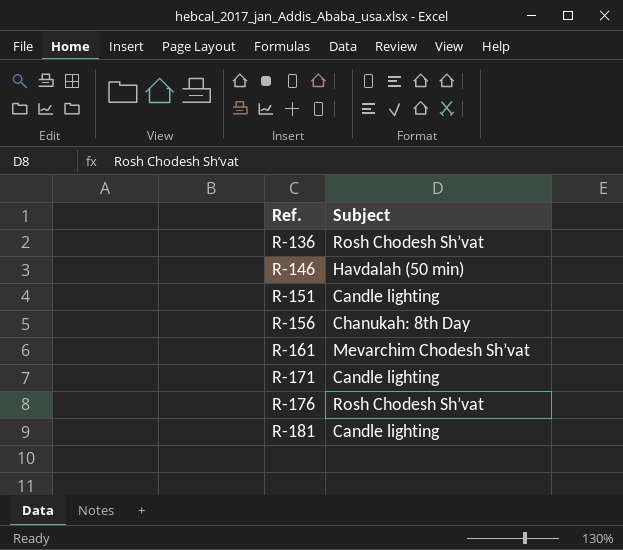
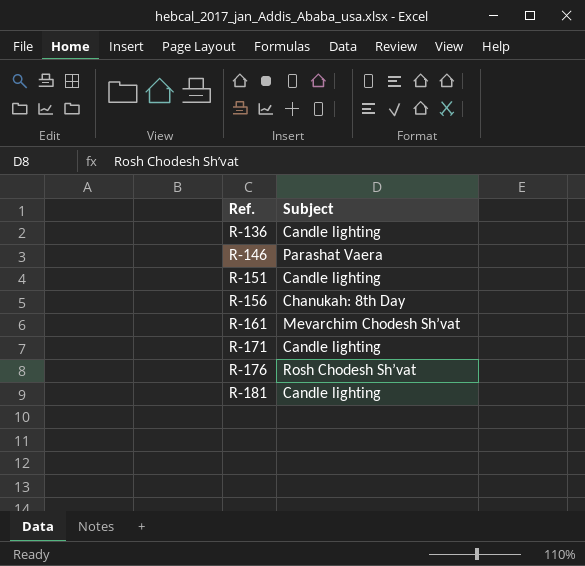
R-136 | Subject: Rosh Chodesh Sh’vat -> Candle lighting
R-146 | Subject: Havdalah (50 min) -> Parashat Vaera

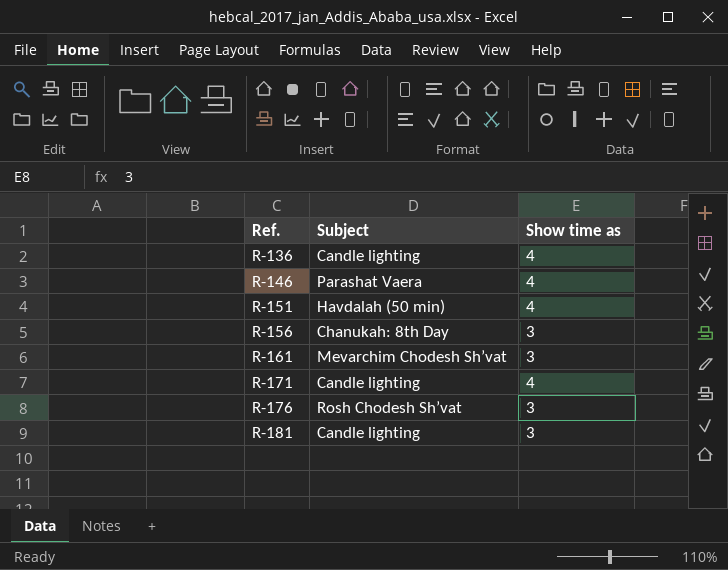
column Show time as | position: none -> 3
R-151 | Subject: Candle lighting -> Havdalah (50 min)

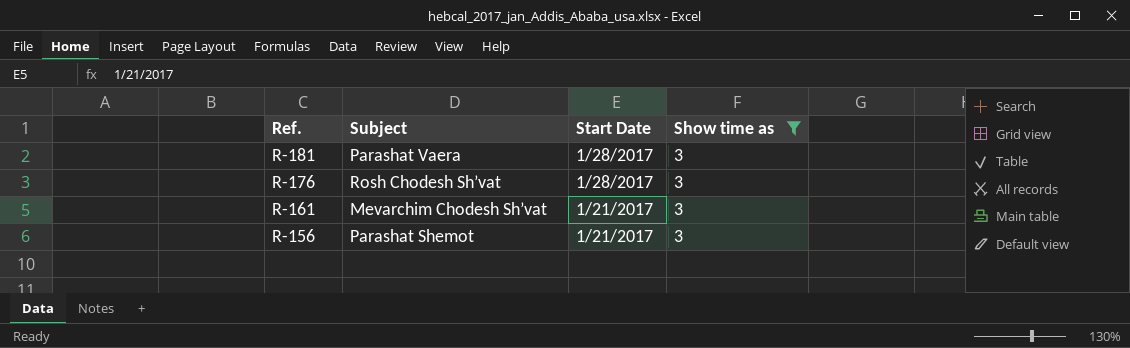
filter: none -> Show time as = 3
row order: Ref. ascending -> Ref. descending
column Start Date | position: none -> 3
R-181 | Subject: Candle lighting -> Parashat Vaera
R-156 | Subject: Chanukah: 8th Day -> Parashat Shemot

